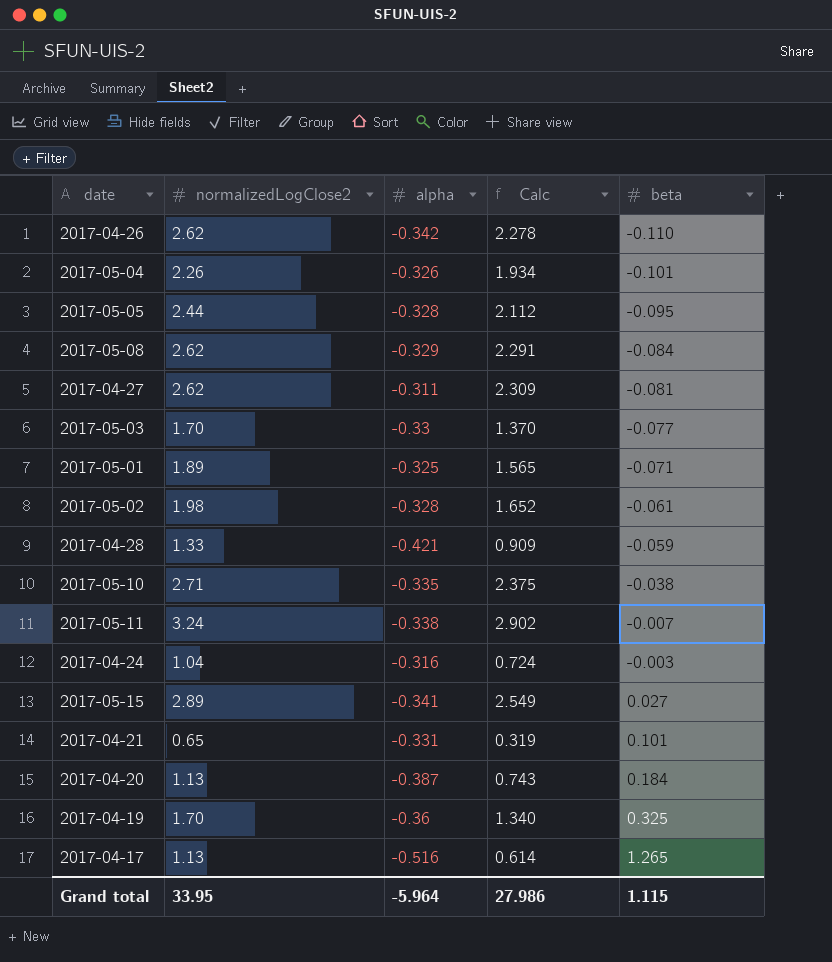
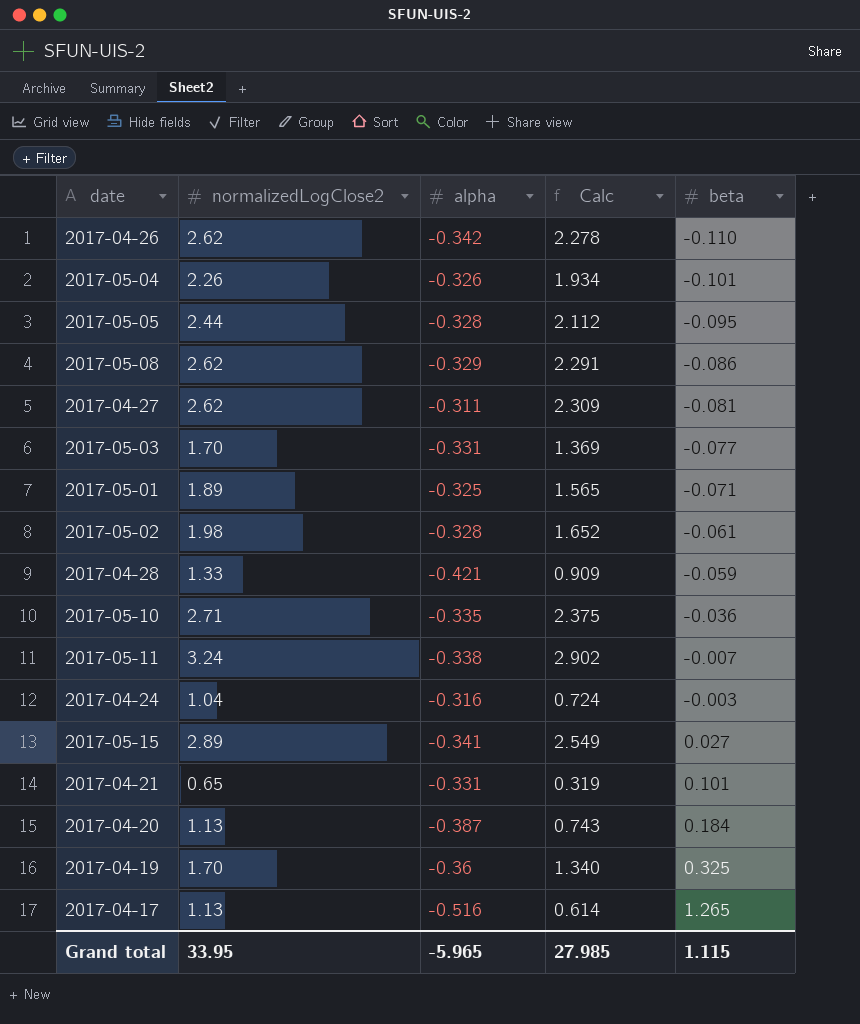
2017-05-08 | beta: -0.084 -> -0.086
2017-05-03 | alpha: -0.33 -> -0.331
2017-05-03 | Calc: 1.370 -> 1.369
2017-05-10 | beta: -0.038 -> -0.036
Grand total | alpha: -5.964 -> -5.965
Grand total | Calc: 27.986 -> 27.985

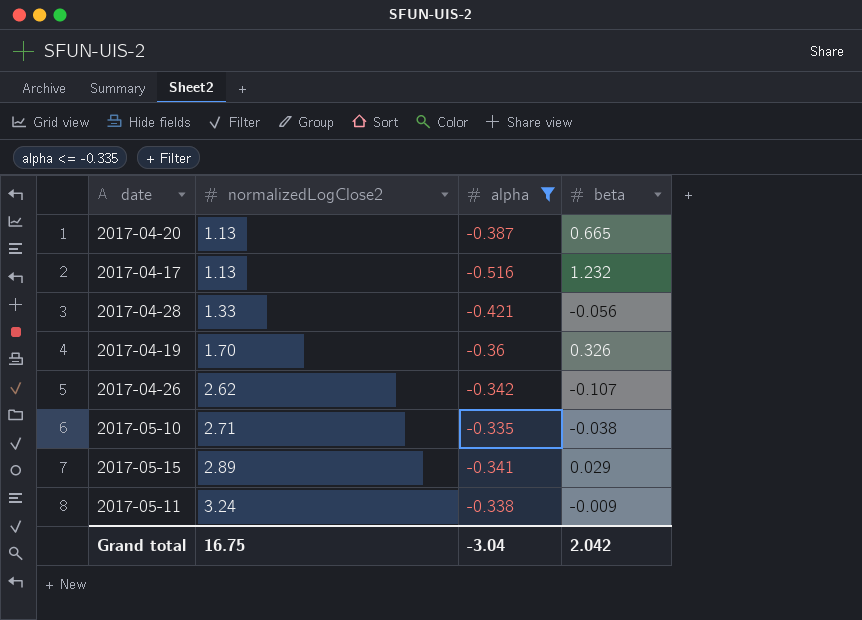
filter: none -> alpha <= -0.335
row order: beta ascending -> normalizedLogClose2 ascending
column Calc | formula: [normalizedLogClose2] + [alpha] -> none
2017-04-20 | beta: 0.184 -> 0.665
2017-04-17 | beta: 1.265 -> 1.232
2017-04-28 | beta: -0.059 -> -0.056
2017-04-19 | beta: 0.325 -> 0.326
2017-04-26 | beta: -0.110 -> -0.107
2017-05-10 | beta: -0.036 -> -0.038
2017-05-15 | beta: 0.027 -> 0.029
2017-05-11 | beta: -0.007 -> -0.009
Grand total | normalizedLogClose2: 33.95 -> 16.75
Grand total | alpha: -5.965 -> -3.04
Grand total | beta: 1.115 -> 2.042

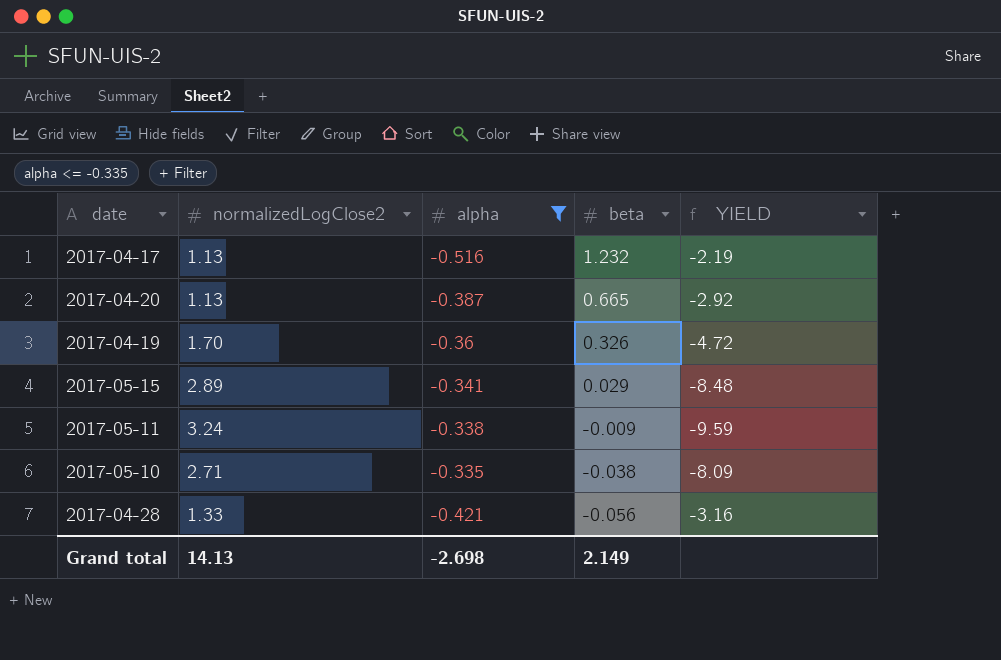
row order: normalizedLogClose2 ascending -> beta descending
column YIELD | formula: none -> [normalizedLogClose2] / [alpha]
row 2017-04-26: 2.62 | -0.342 | -0.107 -> none
Grand total | normalizedLogClose2: 16.75 -> 14.13
Grand total | alpha: -3.04 -> -2.698
Grand total | beta: 2.042 -> 2.149

